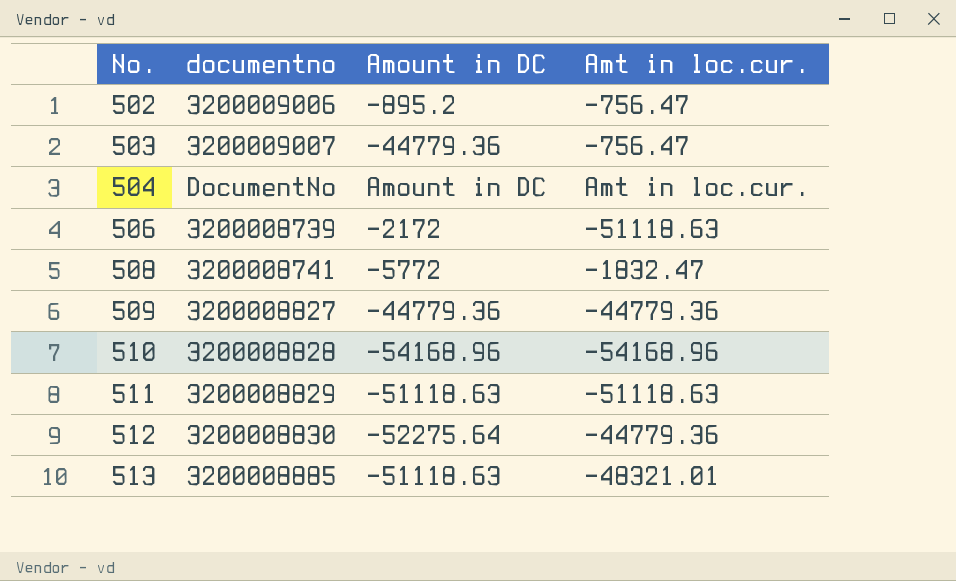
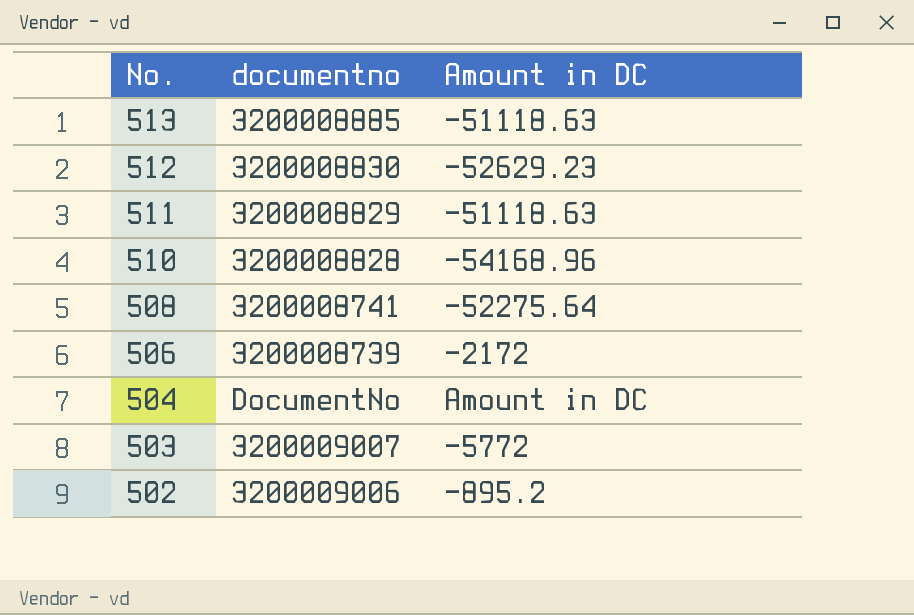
row order: No. ascending -> No. descending
column Amt in loc.cur. | position: 4 -> none
row 509: 3200008827 | -44779.36 | -44779.36 -> none
512 | Amount in DC: -52275.64 -> -52629.23
508 | Amount in DC: -5772 -> -52275.64
503 | Amount in DC: -44779.36 -> -5772

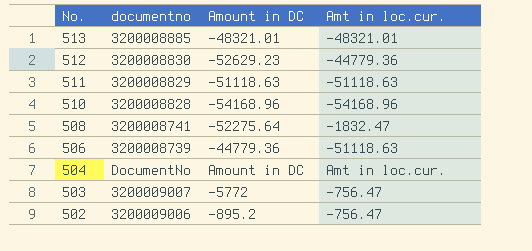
column Amt in loc.cur. | position: none -> 4
513 | Amount in DC: -51118.63 -> -48321.01
506 | Amount in DC: -2172 -> -44779.36

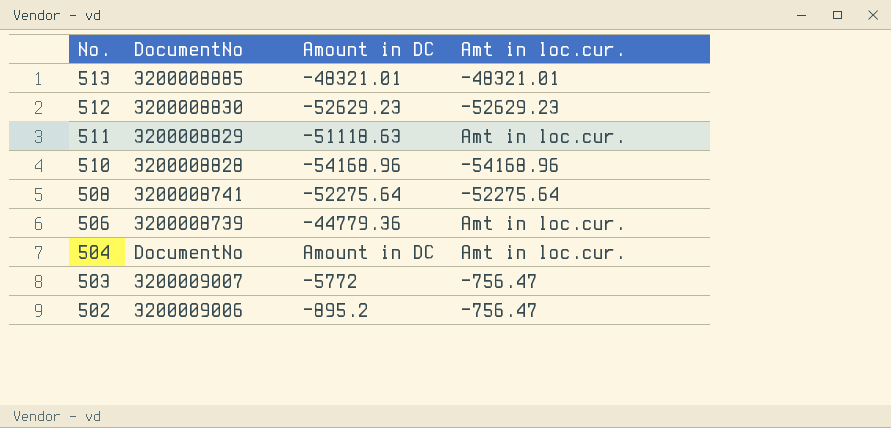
column name: documentno -> DocumentNo
512 | Amt in loc.cur.: -44779.36 -> -52629.23
511 | Amt in loc.cur.: -51118.63 -> Amt in loc.cur.
508 | Amt in loc.cur.: -1832.47 -> -52275.64
506 | Amt in loc.cur.: -51118.63 -> Amt in loc.cur.

